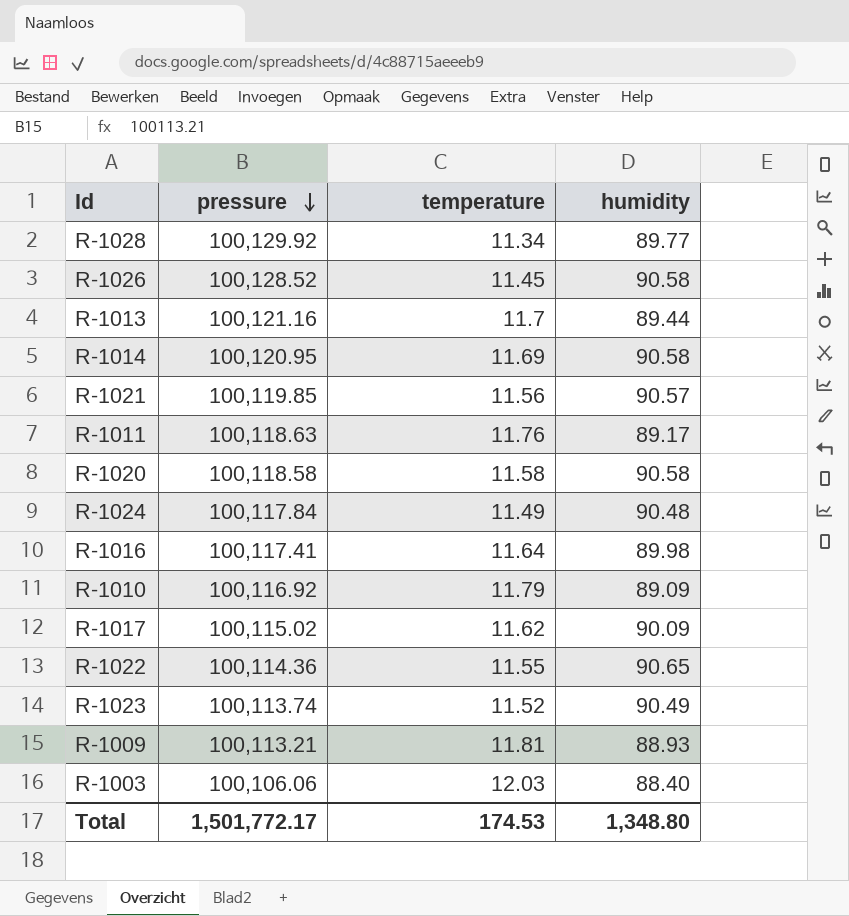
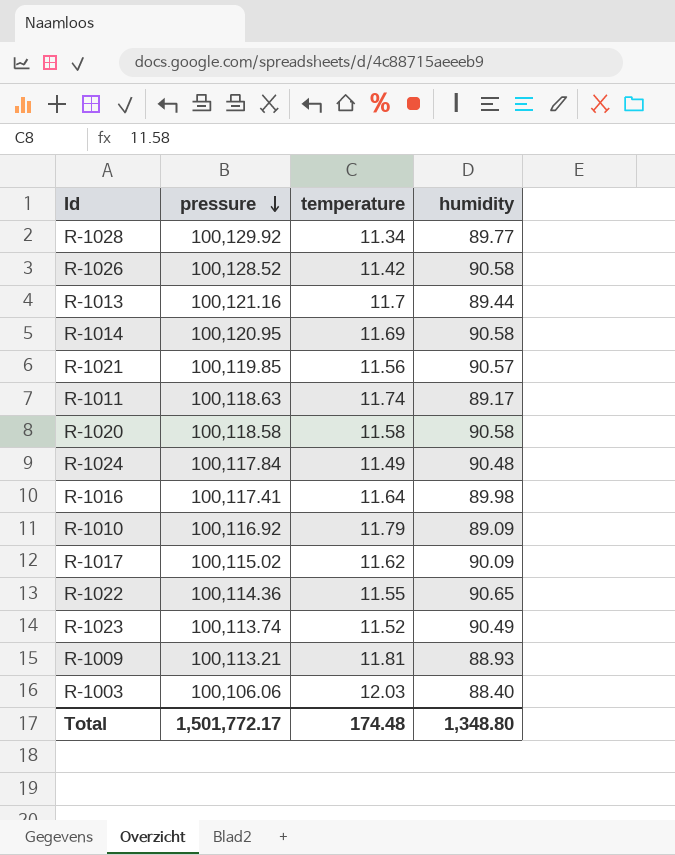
R-1026 | temperature: 11.45 -> 11.42
R-1011 | temperature: 11.76 -> 11.74
Total | temperature: 174.53 -> 174.48

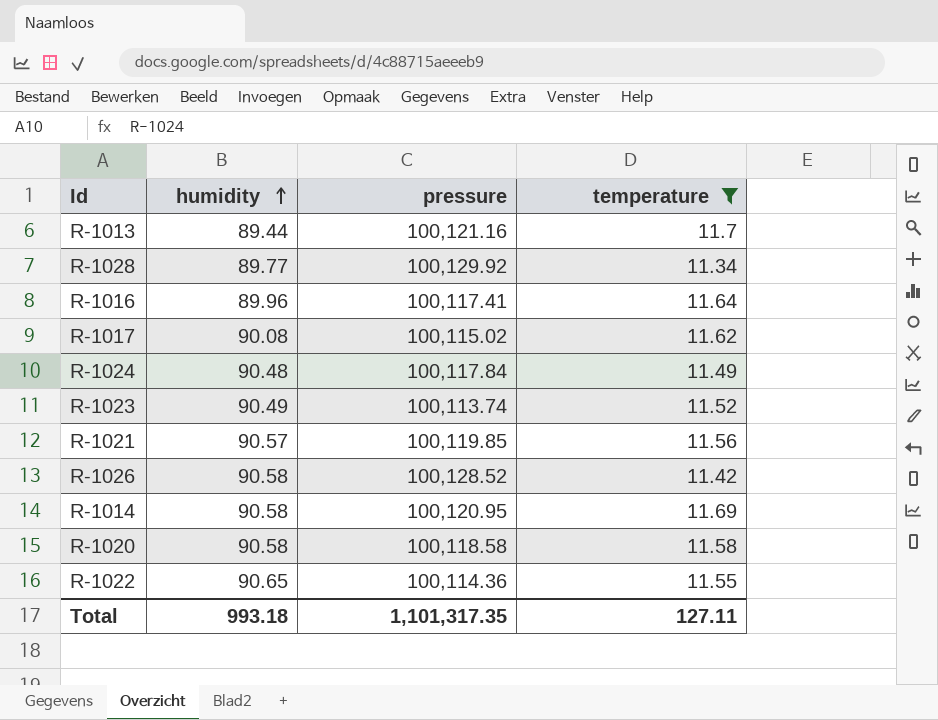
filter: none -> temperature <= 11.7
row order: pressure descending -> humidity ascending
column humidity | position: 4 -> 2
R-1016 | humidity: 89.98 -> 89.96
R-1017 | humidity: 90.09 -> 90.08
Total | humidity: 1,348.80 -> 993.18
Total | pressure: 1,501,772.17 -> 1,101,317.35
Total | temperature: 174.48 -> 127.11

